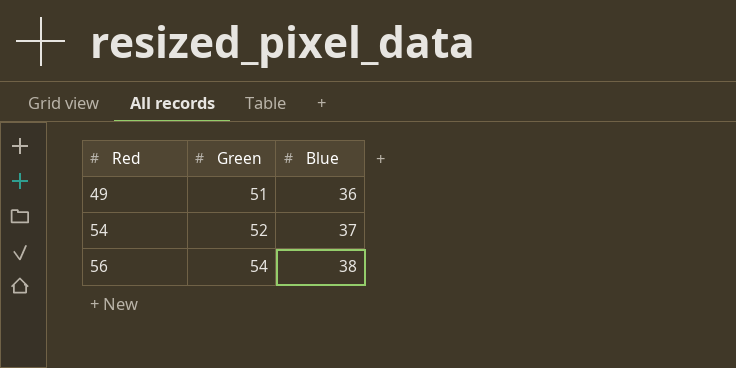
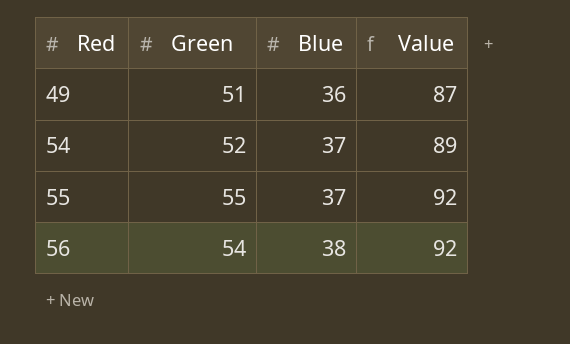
column Value | formula: none -> [Green] + [Blue]
row 55: none -> 55 | 37 | 92

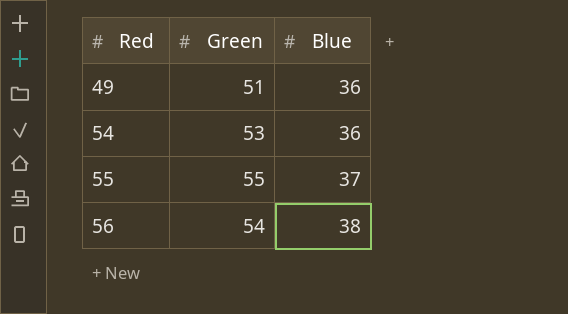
column Value | formula: [Green] + [Blue] -> none
54 | Green: 52 -> 53
54 | Blue: 37 -> 36

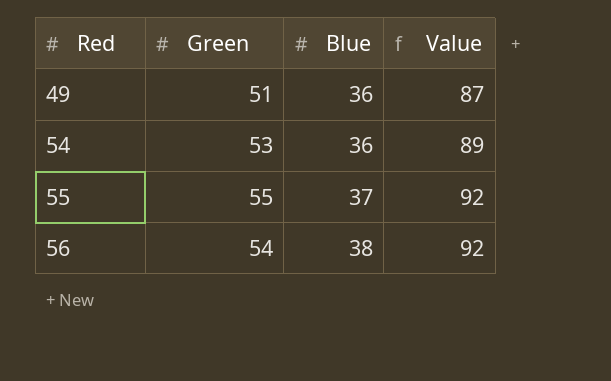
column Value | formula: none -> [Green] + [Blue]

